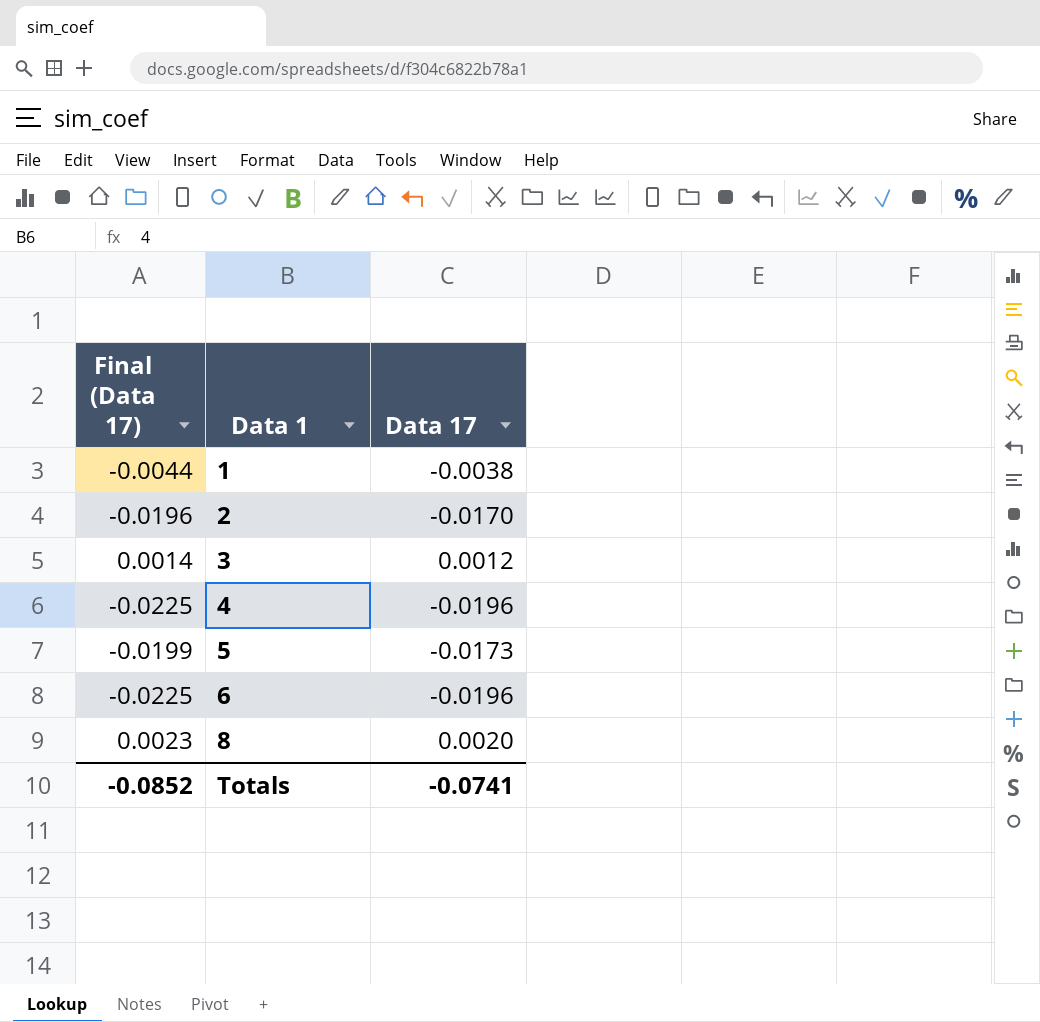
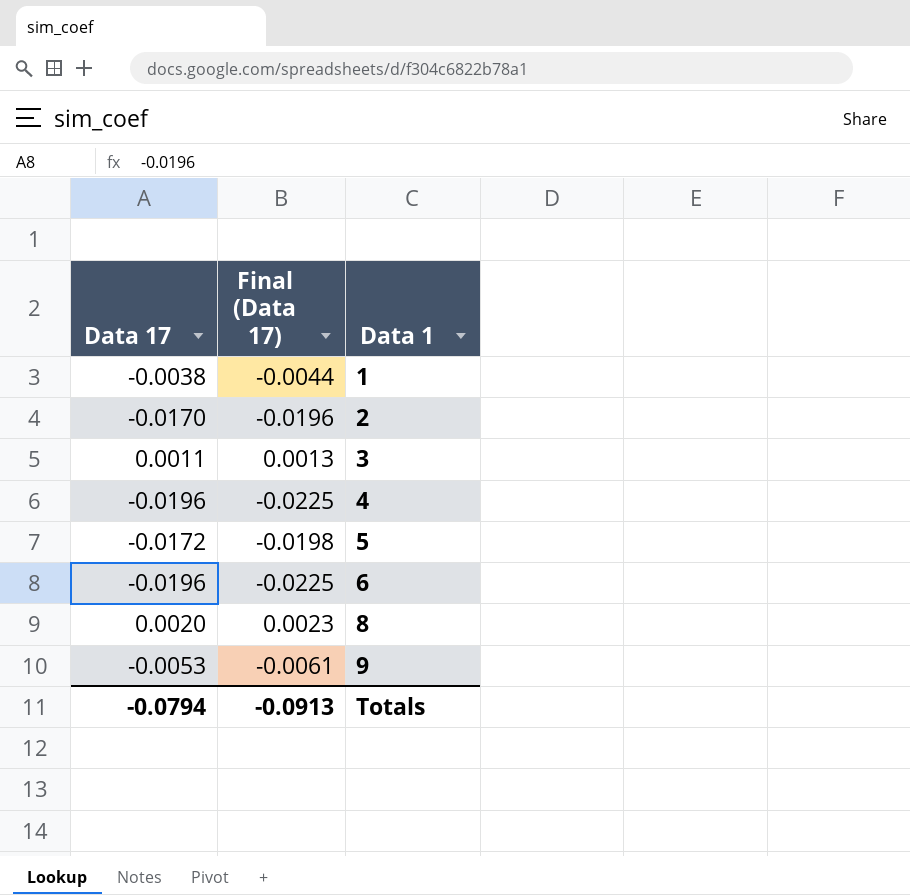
column Data 17 | position: 3 -> 1
3 | Data 17: 0.0012 -> 0.0011
3 | Final (Data 17): 0.0014 -> 0.0013
5 | Data 17: -0.0173 -> -0.0172
5 | Final (Data 17): -0.0199 -> -0.0198
row 9: none -> -0.0053 | -0.0061
Totals | Data 17: -0.0741 -> -0.0794
Totals | Final (Data 17): -0.0852 -> -0.0913

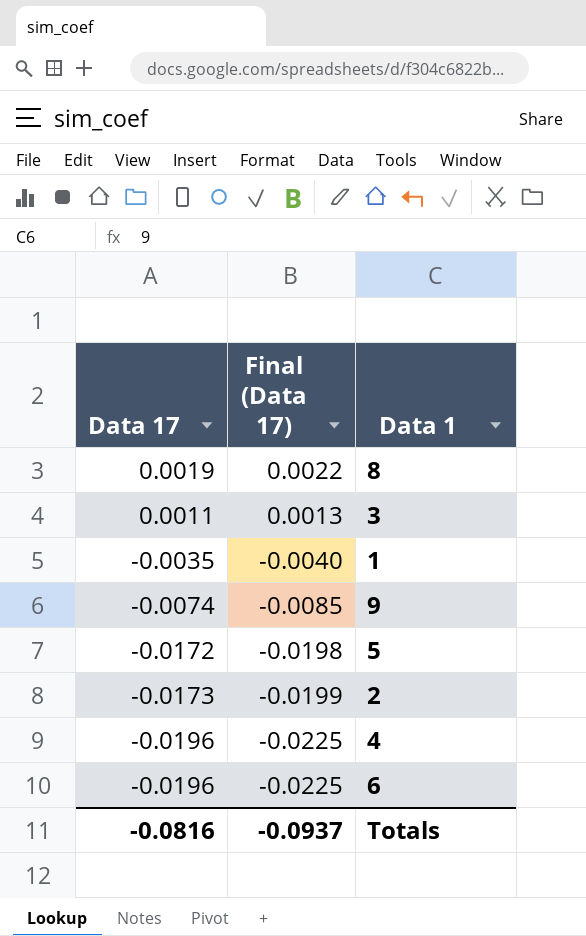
row order: Data 1 ascending -> Data 17 descending
8 | Data 17: 0.0020 -> 0.0019
8 | Final (Data 17): 0.0023 -> 0.0022
1 | Data 17: -0.0038 -> -0.0035
1 | Final (Data 17): -0.0044 -> -0.0040
9 | Data 17: -0.0053 -> -0.0074
9 | Final (Data 17): -0.0061 -> -0.0085
2 | Data 17: -0.0170 -> -0.0173
2 | Final (Data 17): -0.0196 -> -0.0199
Totals | Data 17: -0.0794 -> -0.0816
Totals | Final (Data 17): -0.0913 -> -0.0937

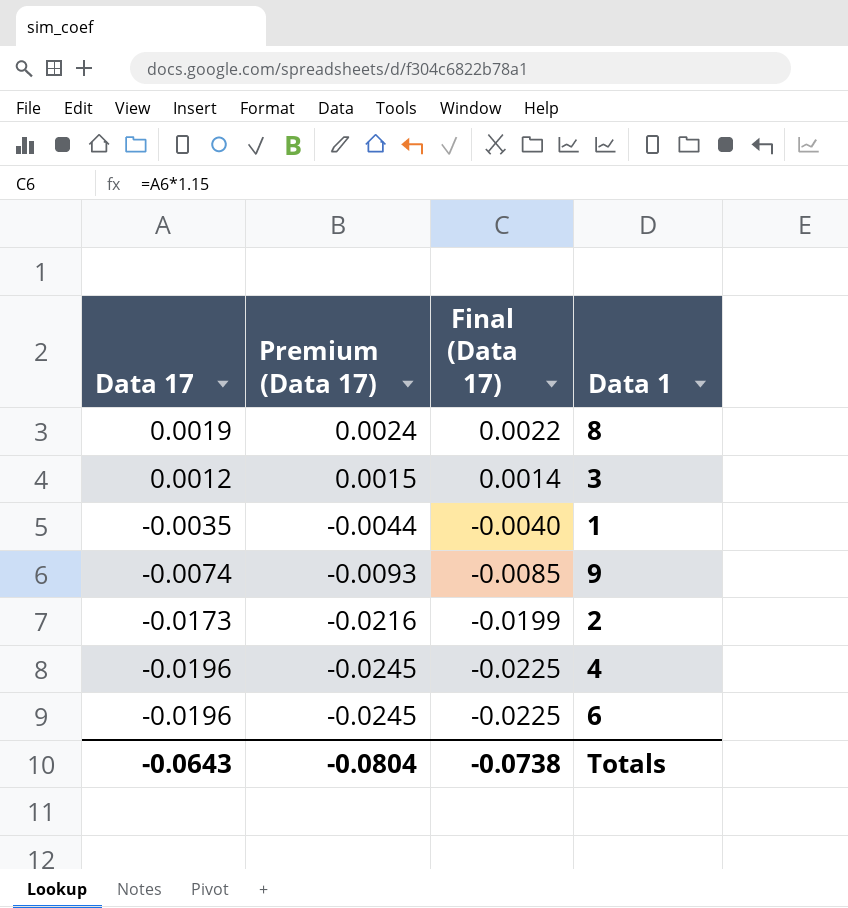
column Premium (Data 17) | formula: none -> [Data 17] * 1.25
row 5: -0.0172 | -0.0198 -> none
3 | Data 17: 0.0011 -> 0.0012
3 | Final (Data 17): 0.0013 -> 0.0014
Totals | Data 17: -0.0816 -> -0.0643
Totals | Final (Data 17): -0.0937 -> -0.0738

